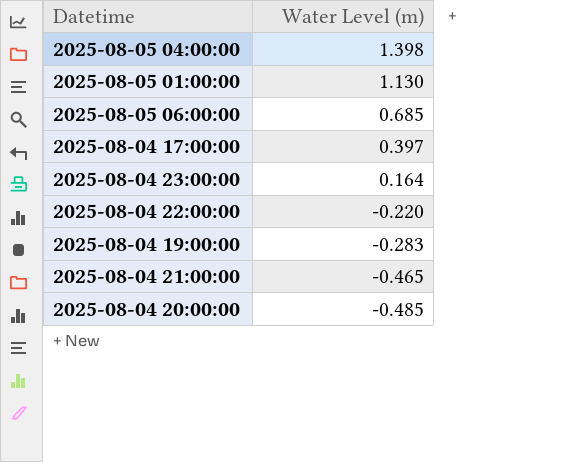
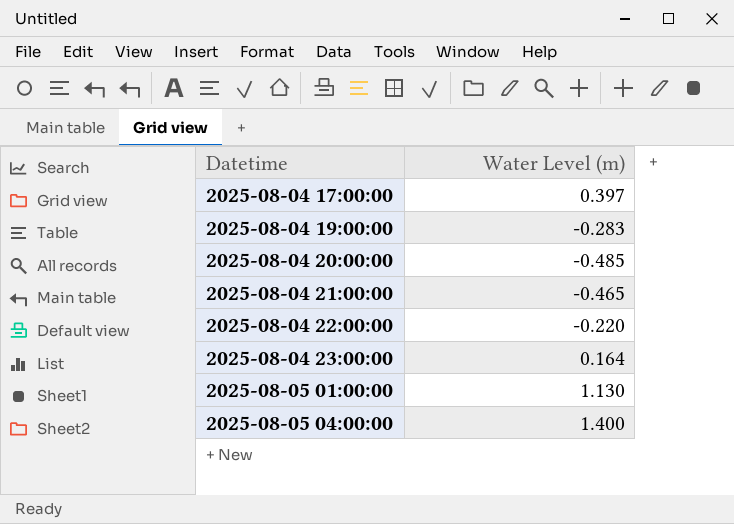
row order: Water Level (m) descending -> Datetime ascending
row 2025-08-05 06:00:00: 0.685 -> none
2025-08-05 04:00:00 | Water Level (m): 1.398 -> 1.400

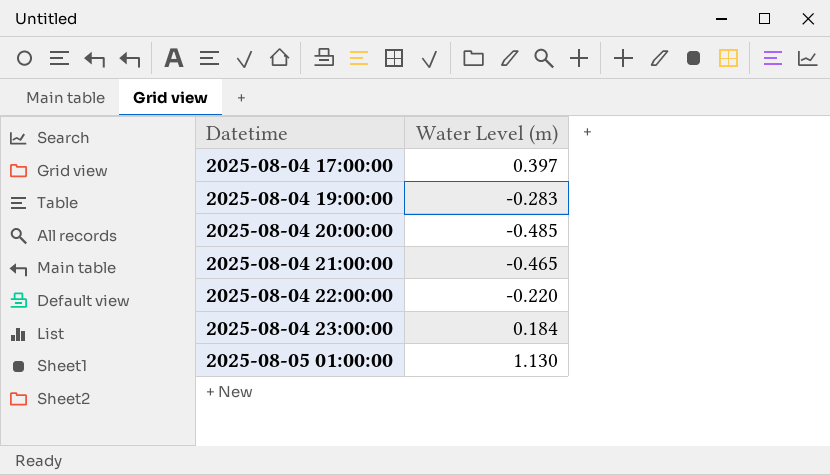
row 2025-08-05 04:00:00: 1.400 -> none
2025-08-04 23:00:00 | Water Level (m): 0.164 -> 0.184

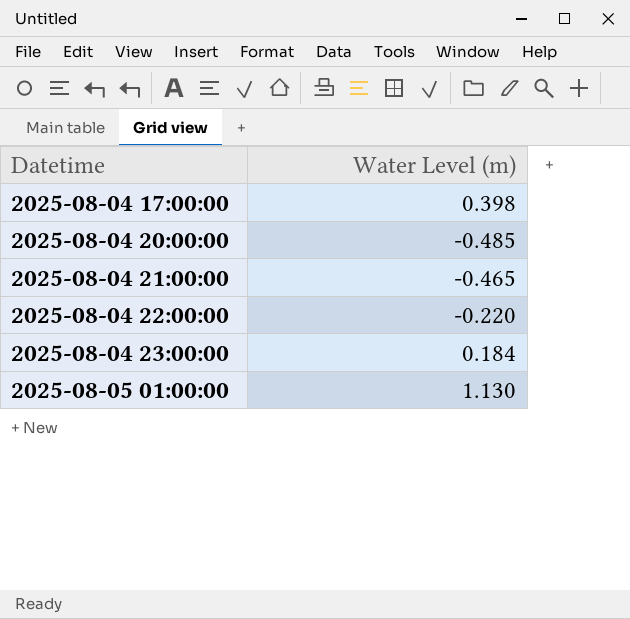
row 2025-08-04 19:00:00: -0.283 -> none
2025-08-04 17:00:00 | Water Level (m): 0.397 -> 0.398

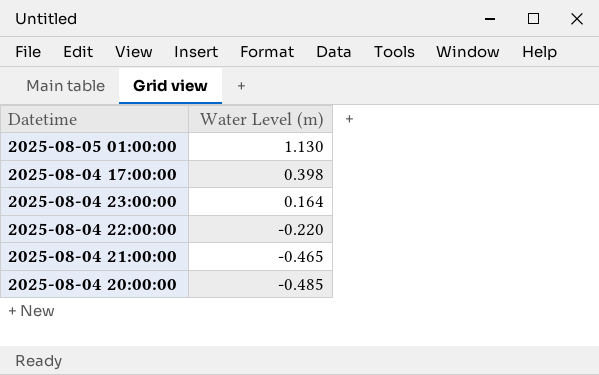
row order: Datetime ascending -> Water Level (m) descending
2025-08-04 23:00:00 | Water Level (m): 0.184 -> 0.164

